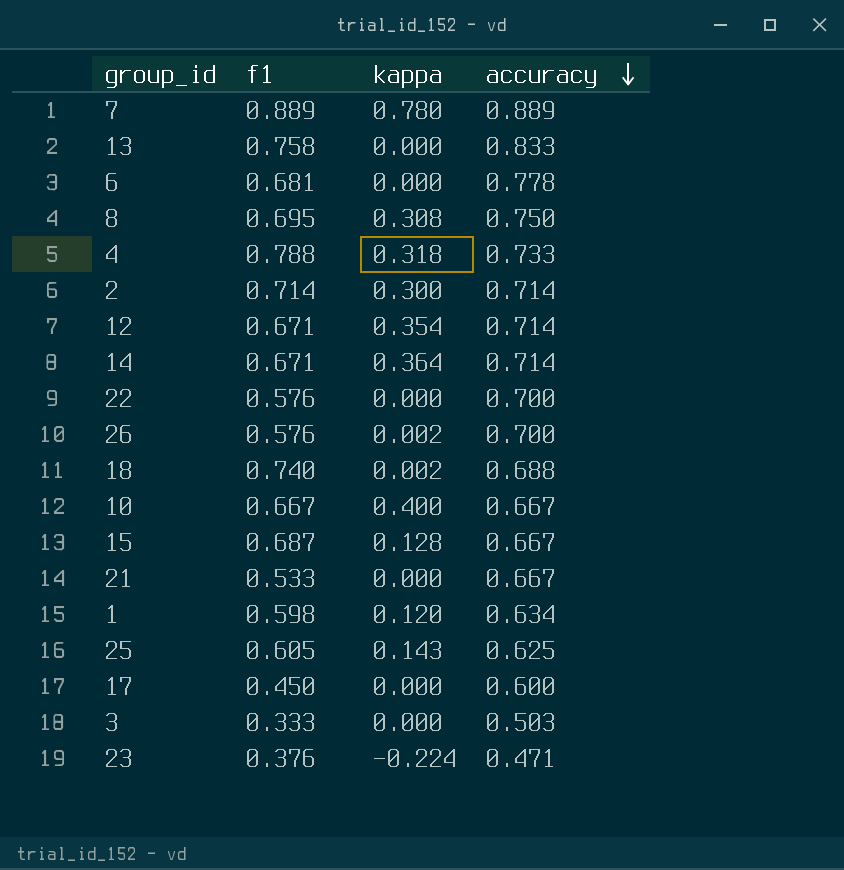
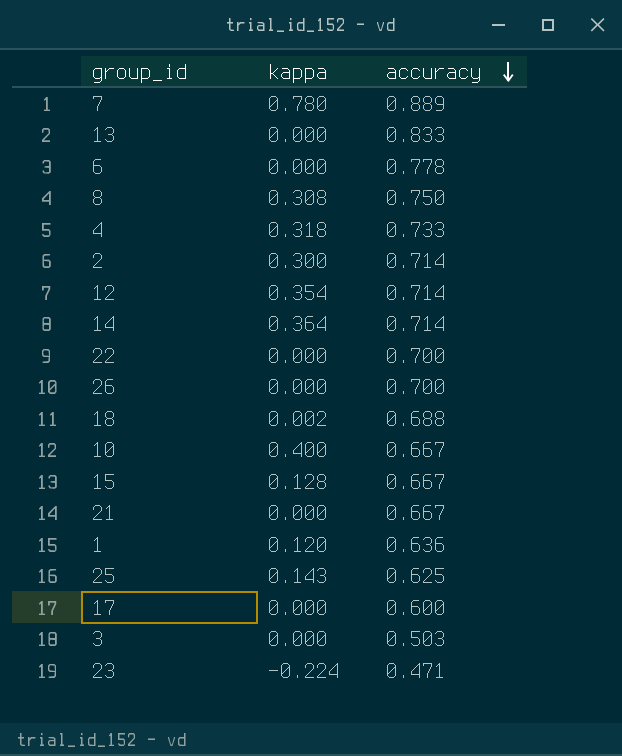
column f1 | position: 2 -> none
26 | kappa: 0.002 -> 0.000
1 | accuracy: 0.634 -> 0.636

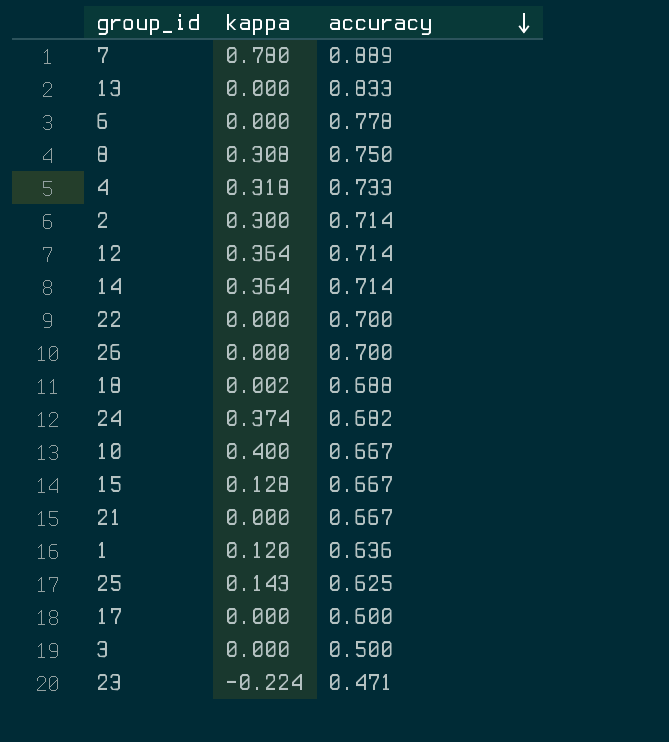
12 | kappa: 0.354 -> 0.364
row 24: none -> 0.374 | 0.682
3 | accuracy: 0.503 -> 0.500

